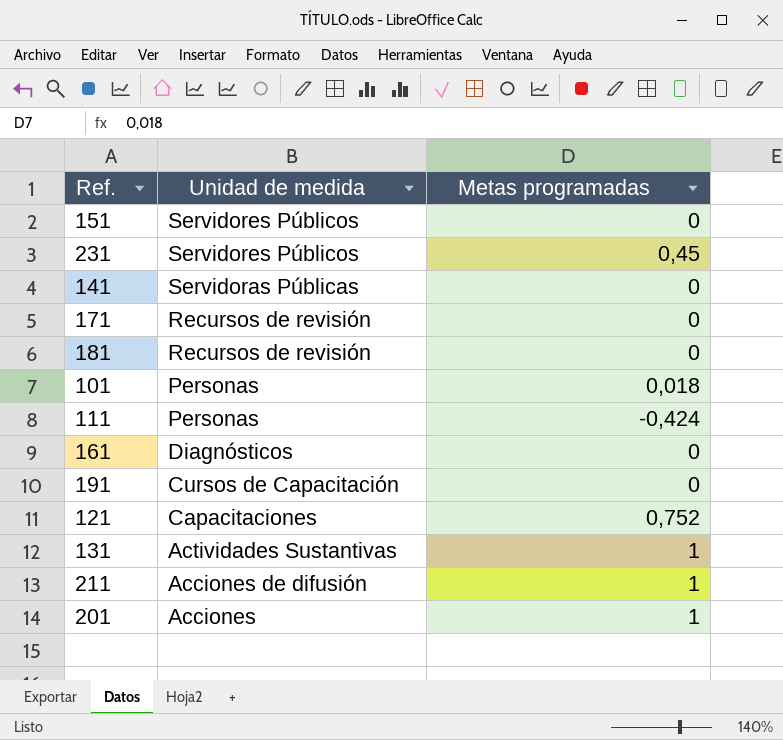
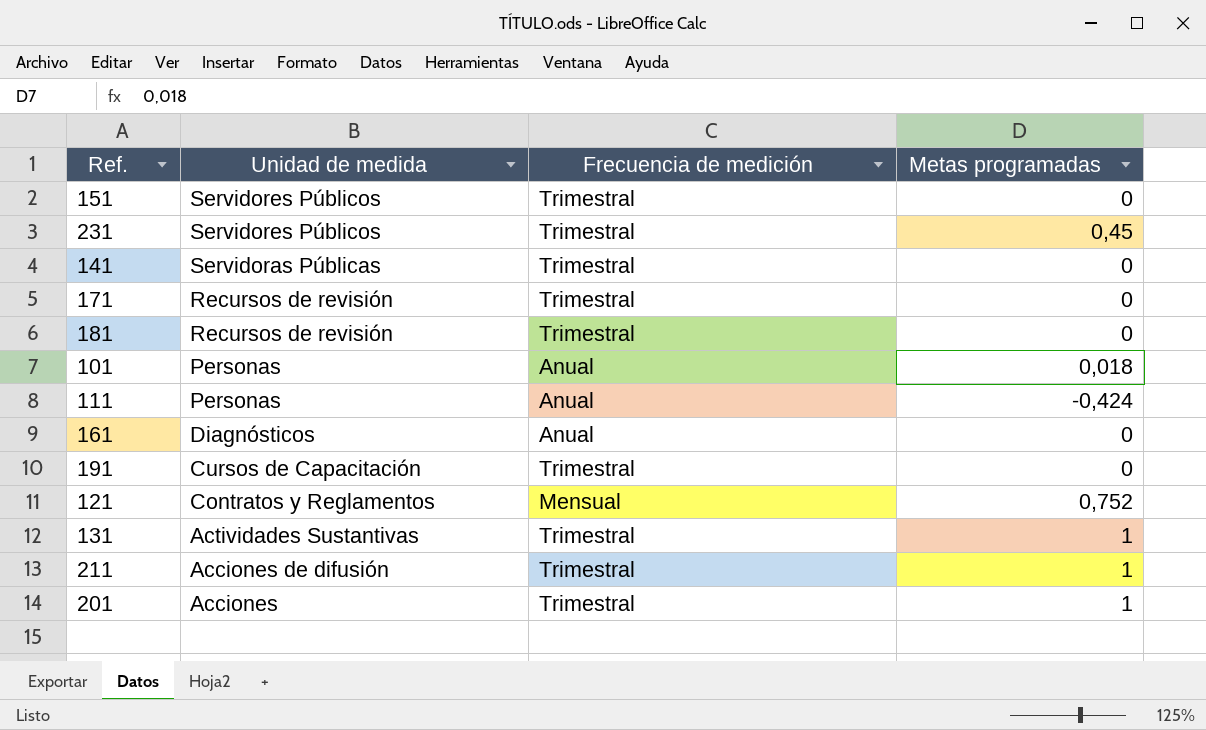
column Frecuencia de medición | position: none -> 3
121 | Unidad de medida: Capacitaciones -> Contratos y Reglamentos

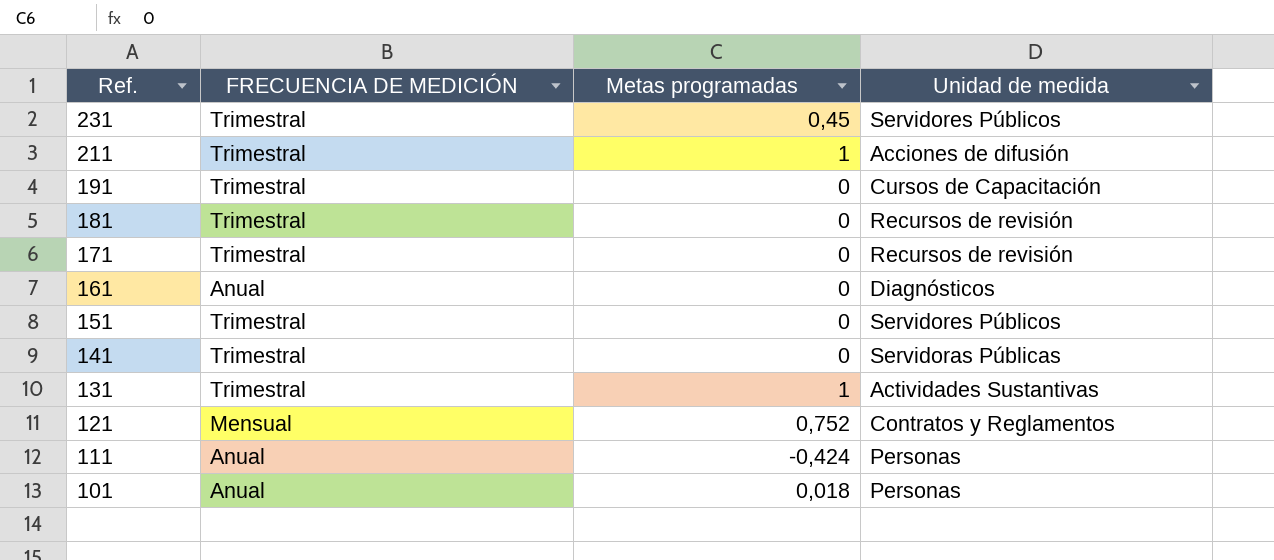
row order: Unidad de medida descending -> Ref. descending
column name: Frecuencia de medición -> FRECUENCIA DE MEDICIÓN
column Unidad de medida | position: 2 -> 4
row 201: Acciones | Trimestral | 1 -> none

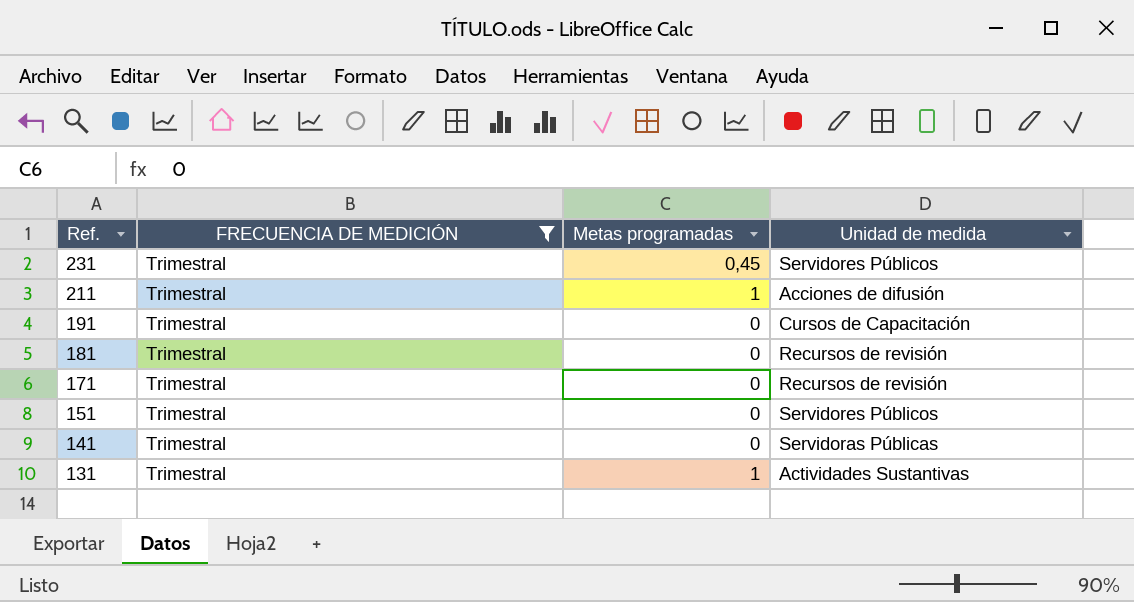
filter: none -> FRECUENCIA DE MEDICIÓN = Trimestral

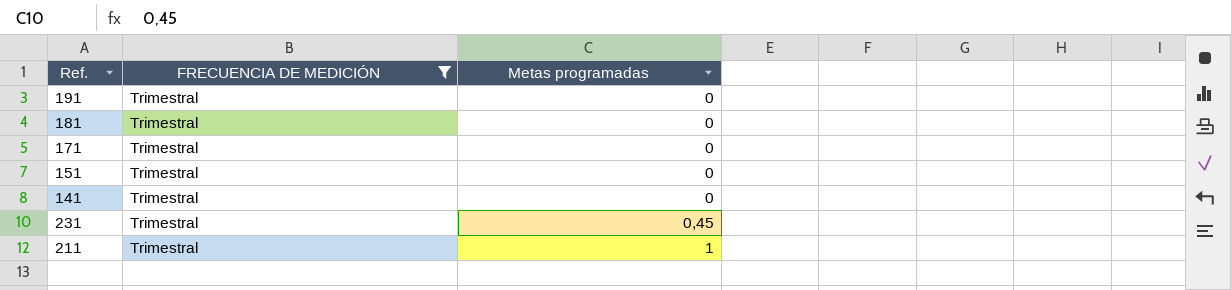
row order: Ref. descending -> Metas programadas ascending
column Unidad de medida | position: 4 -> none
row 131: Trimestral | 1 | Actividades Sustantivas -> none

